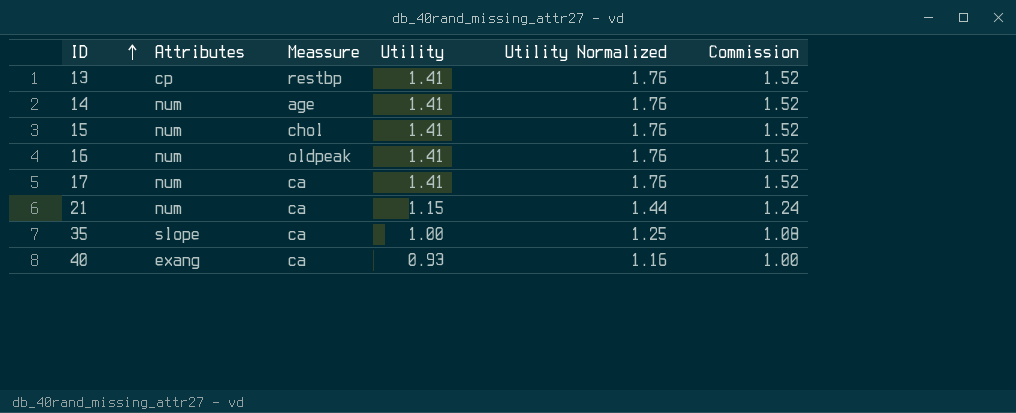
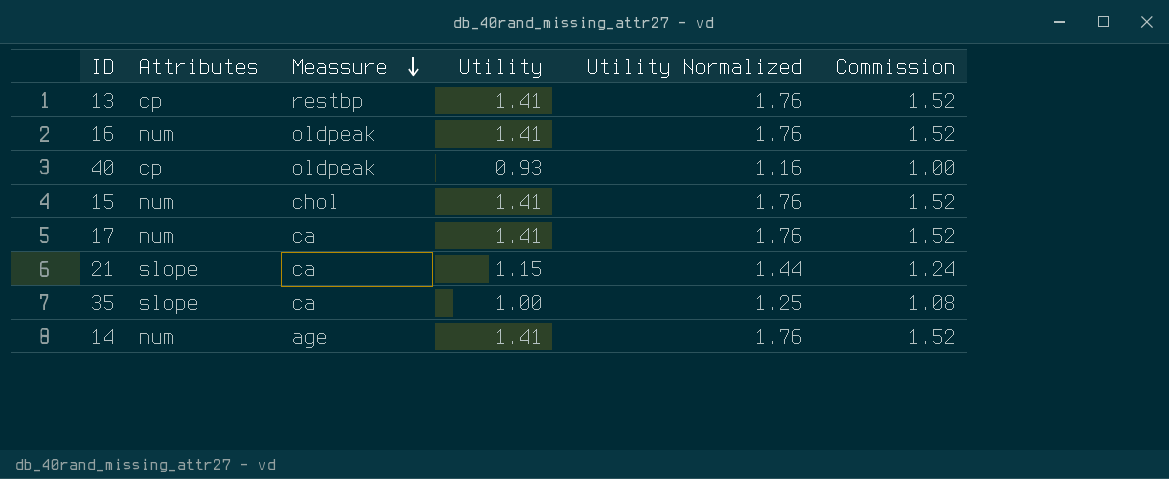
row order: ID ascending -> Meassure descending
40 | Attributes: exang -> cp
40 | Meassure: ca -> oldpeak
21 | Attributes: num -> slope

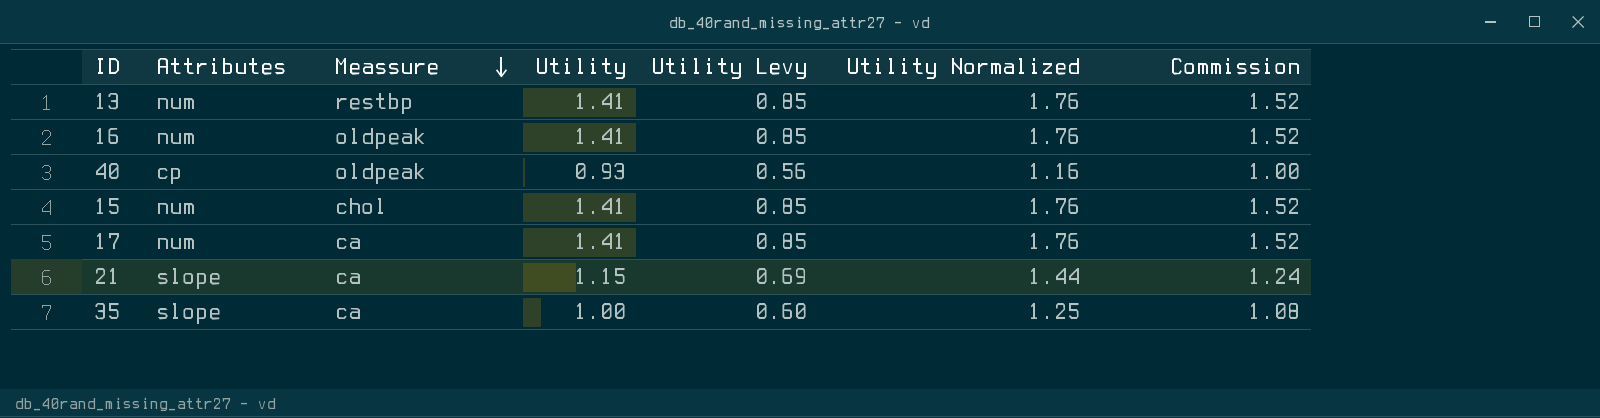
column Utility Levy | formula: none -> [Utility] * 0.6
row 14: num | age | 1.41 | 1.76 | 1.52 -> none
13 | Attributes: cp -> num

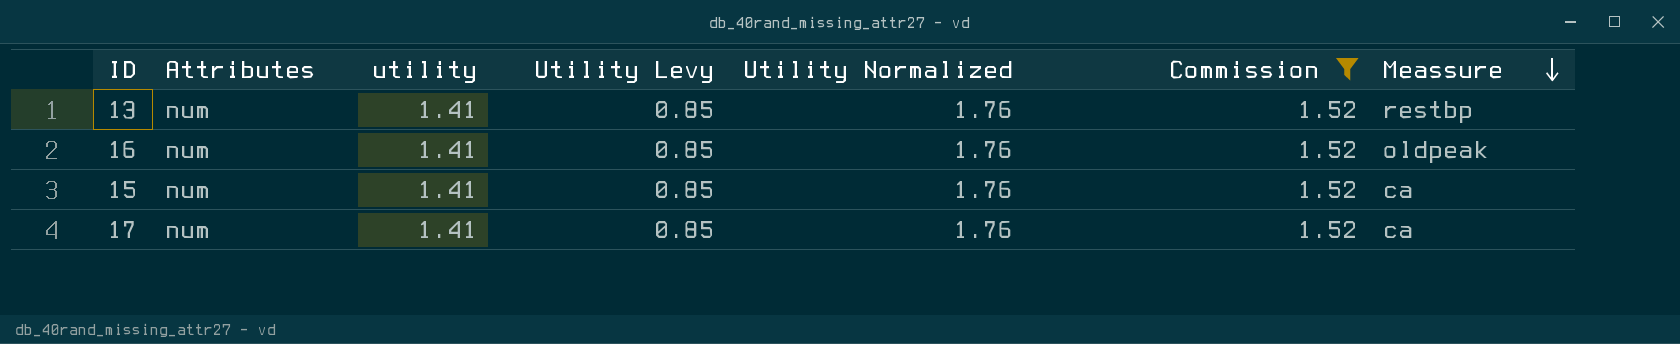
filter: none -> Commission = 1.52
column name: Utility -> utility
column Meassure | position: 3 -> 7
15 | Meassure: chol -> ca

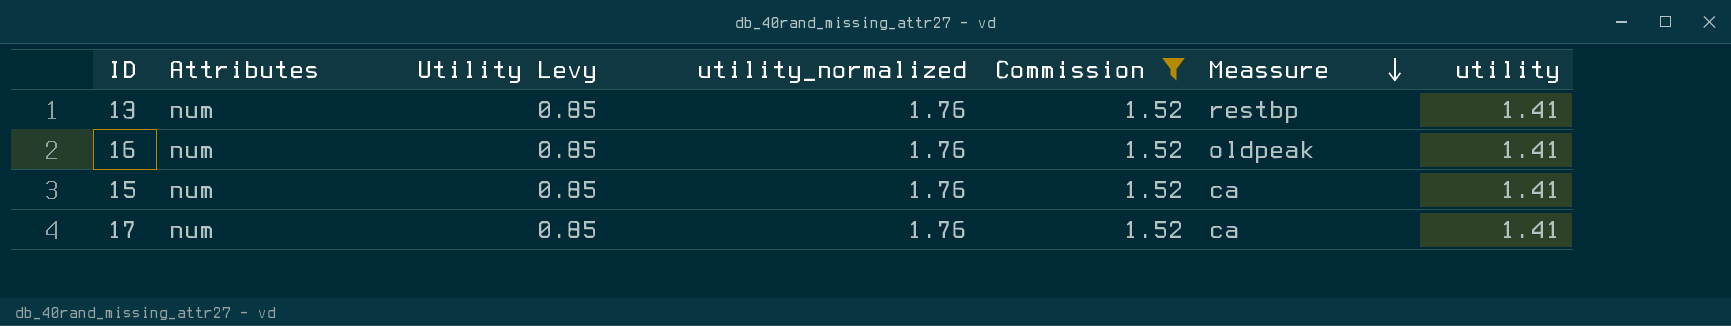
column name: Utility Normalized -> utility_normalized
column utility | position: 3 -> 7

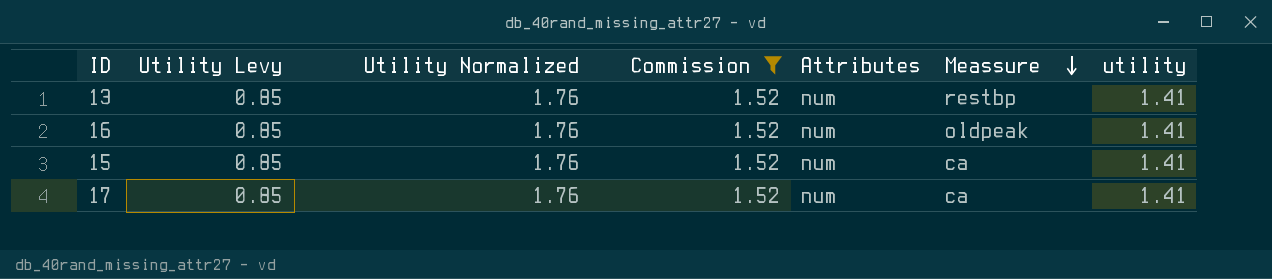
column name: utility_normalized -> Utility Normalized
column Attributes | position: 2 -> 5

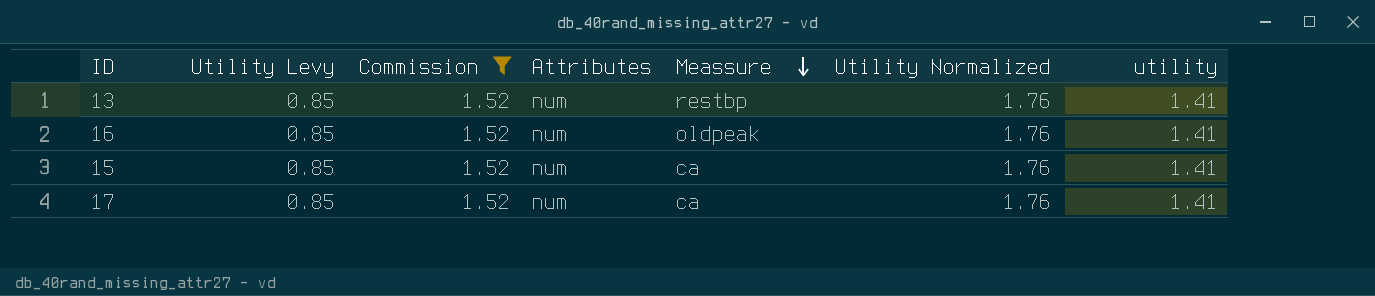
column Utility Normalized | position: 3 -> 6

